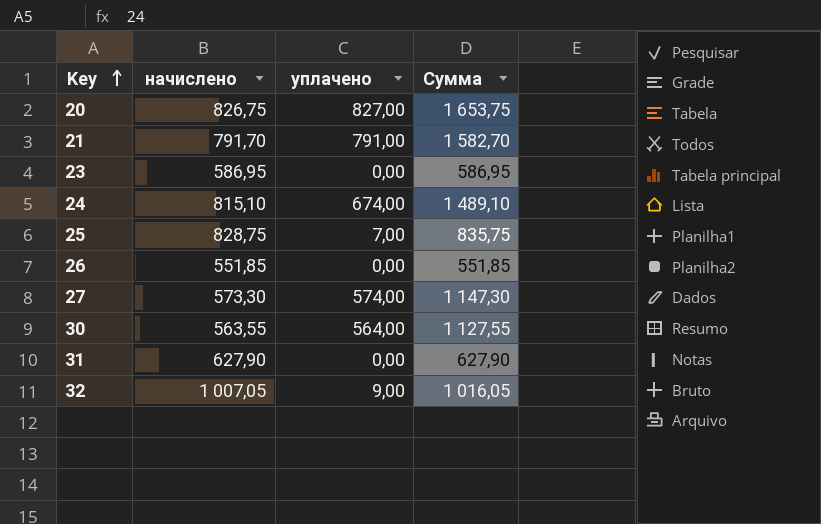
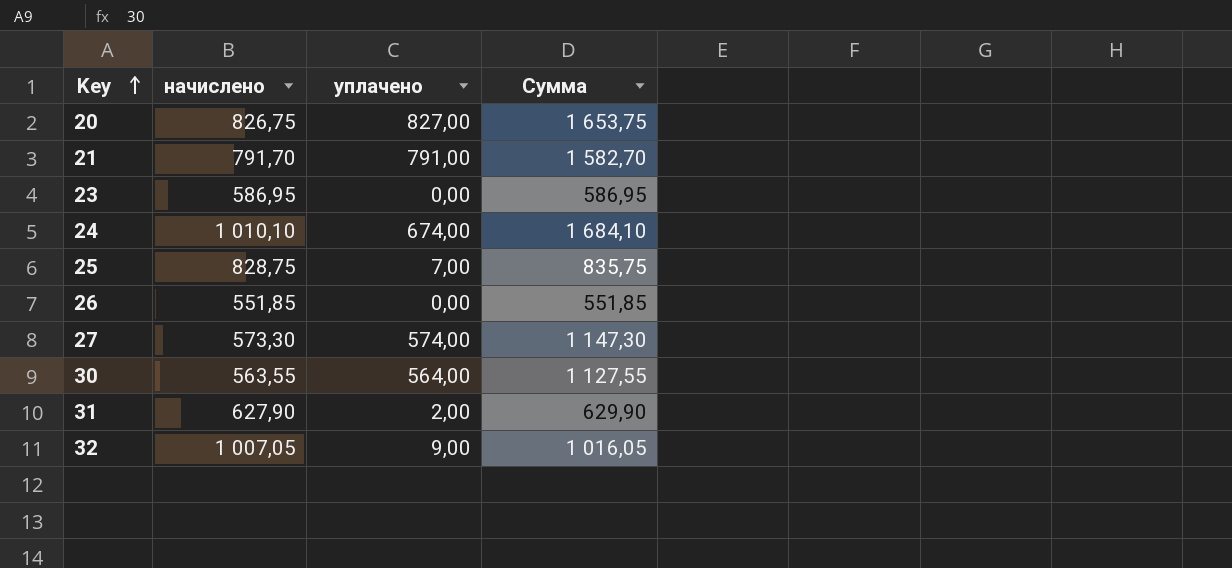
24 | начислено: 815,10 -> 1 010,10
24 | Сумма: 1 489,10 -> 1 684,10
31 | уплачено: 0,00 -> 2,00
31 | Сумма: 627,90 -> 629,90

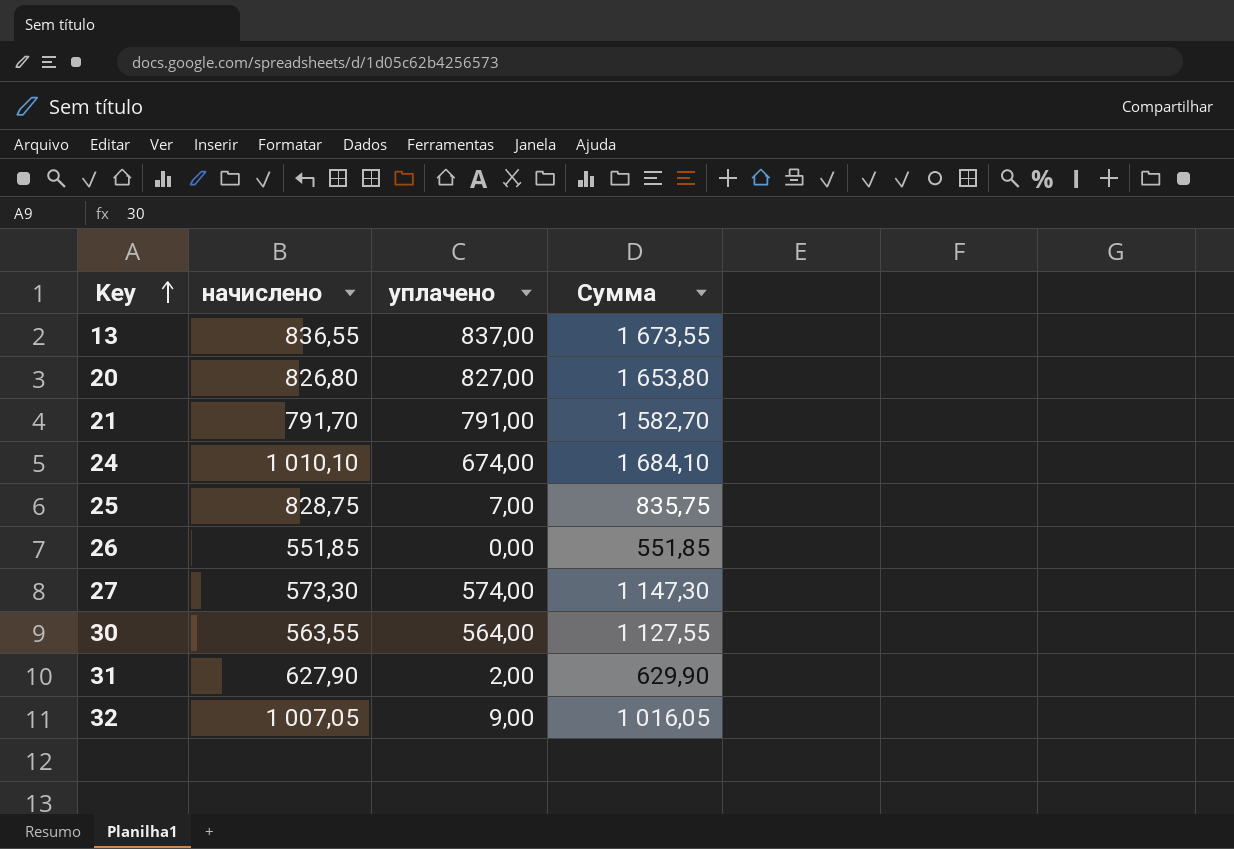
row 23: 586,95 | 0,00 | 586,95 -> none
row 13: none -> 836,55 | 837,00 | 1 673,55
20 | начислено: 826,75 -> 826,80
20 | Сумма: 1 653,75 -> 1 653,80

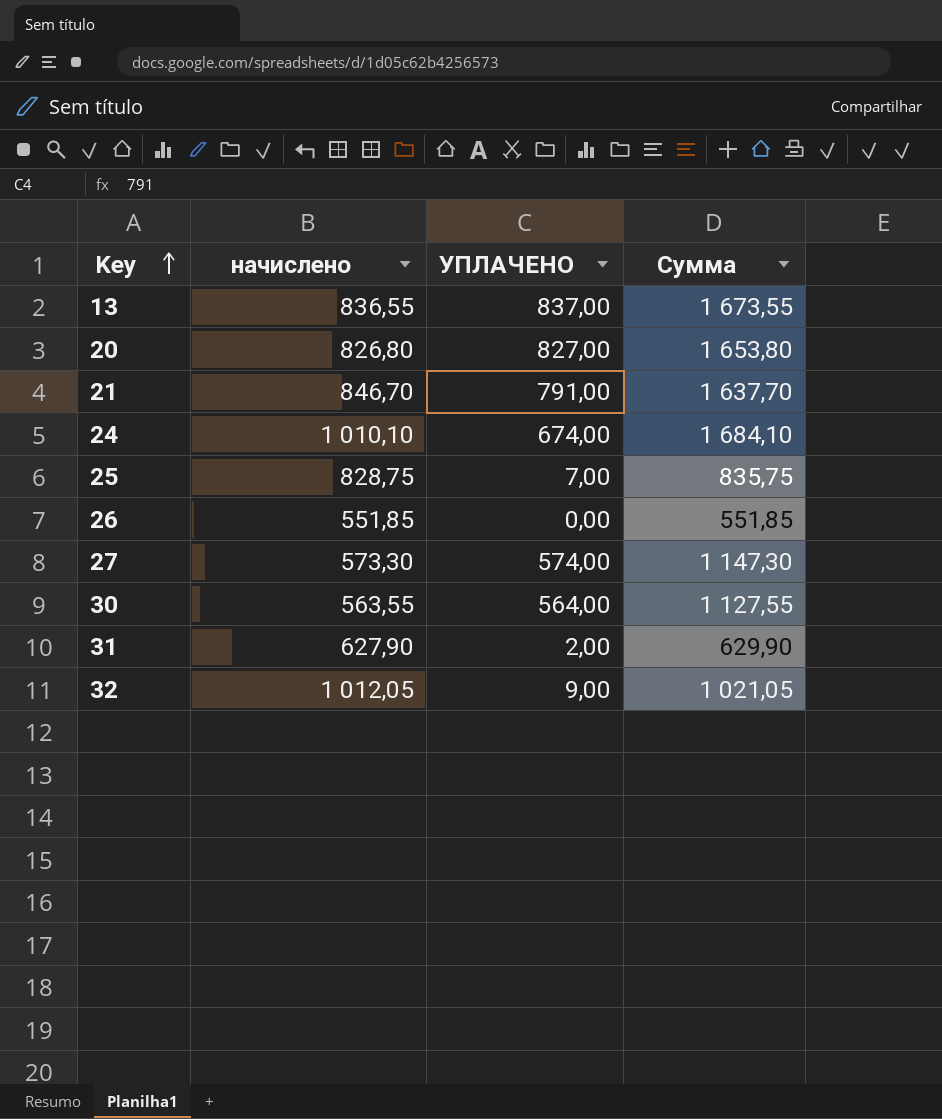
column name: уплачено -> УПЛАЧЕНО
21 | начислено: 791,70 -> 846,70
21 | Сумма: 1 582,70 -> 1 637,70
32 | начислено: 1 007,05 -> 1 012,05
32 | Сумма: 1 016,05 -> 1 021,05

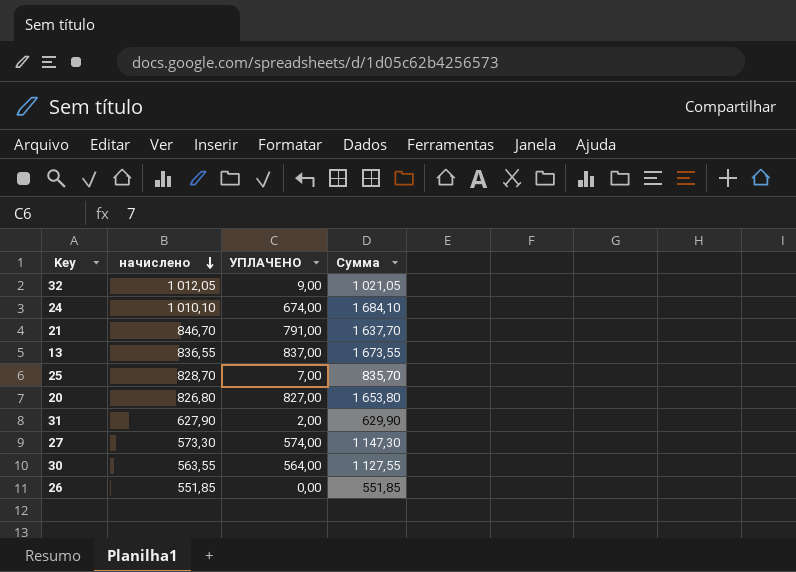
row order: Key ascending -> начислено descending
25 | начислено: 828,75 -> 828,70
25 | Сумма: 835,75 -> 835,70

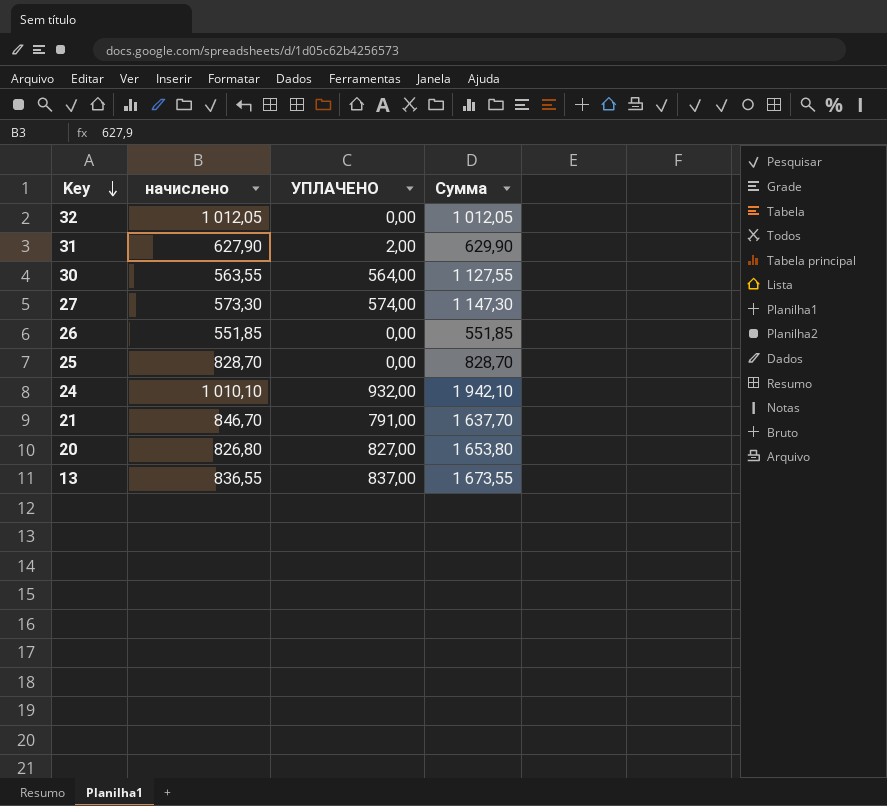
row order: начислено descending -> Key descending
32 | УПЛАЧЕНО: 9,00 -> 0,00
32 | Сумма: 1 021,05 -> 1 012,05
25 | УПЛАЧЕНО: 7,00 -> 0,00
25 | Сумма: 835,70 -> 828,70
24 | УПЛАЧЕНО: 674,00 -> 932,00
24 | Сумма: 1 684,10 -> 1 942,10

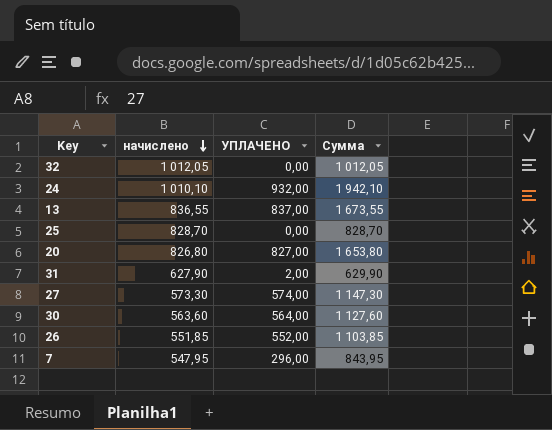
row order: Key descending -> начислено descending
row 21: 846,70 | 791,00 | 1 637,70 -> none
30 | начислено: 563,55 -> 563,60
30 | Сумма: 1 127,55 -> 1 127,60
26 | УПЛАЧЕНО: 0,00 -> 552,00
26 | Сумма: 551,85 -> 1 103,85
row 7: none -> 547,95 | 296,00 | 843,95

